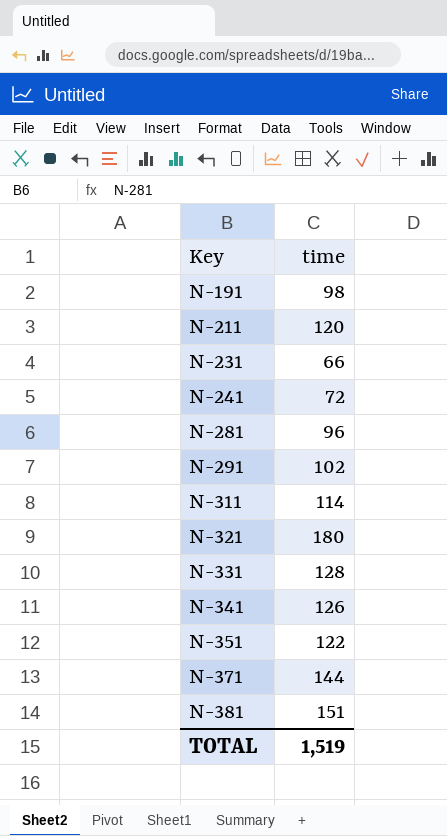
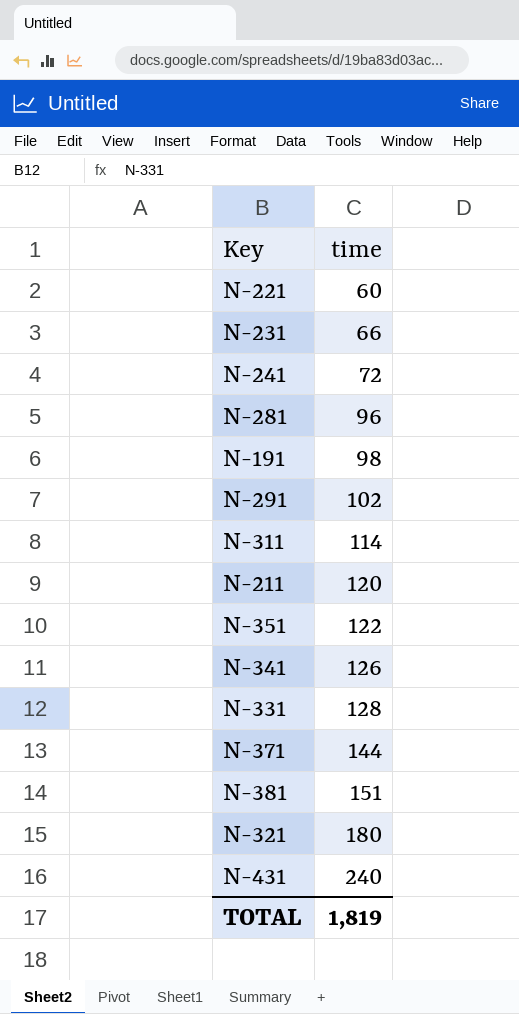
row order: Key ascending -> time ascending
row N-221: none -> 60
row N-431: none -> 240
TOTAL | time: 1,519 -> 1,819

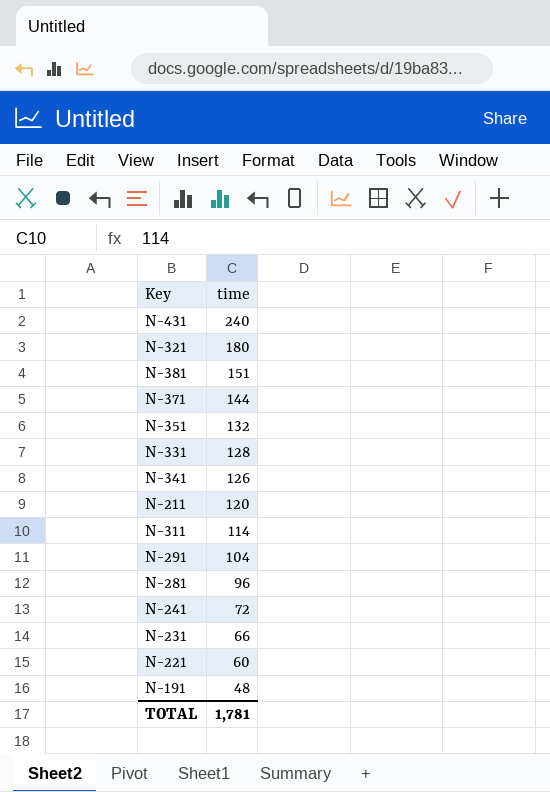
row order: time ascending -> time descending
N-351 | time: 122 -> 132
N-291 | time: 102 -> 104
N-191 | time: 98 -> 48
TOTAL | time: 1,819 -> 1,781

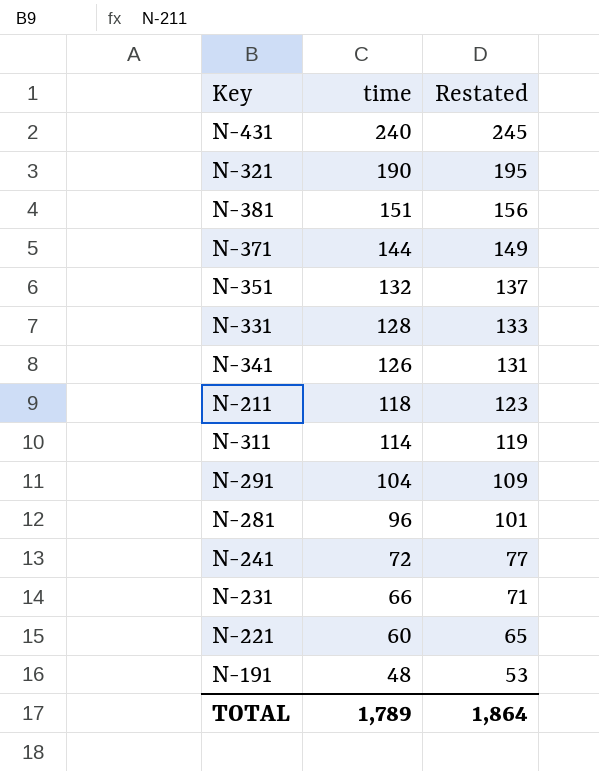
column Restated | formula: none -> [time] + 5
N-321 | time: 180 -> 190
N-211 | time: 120 -> 118
TOTAL | time: 1,781 -> 1,789

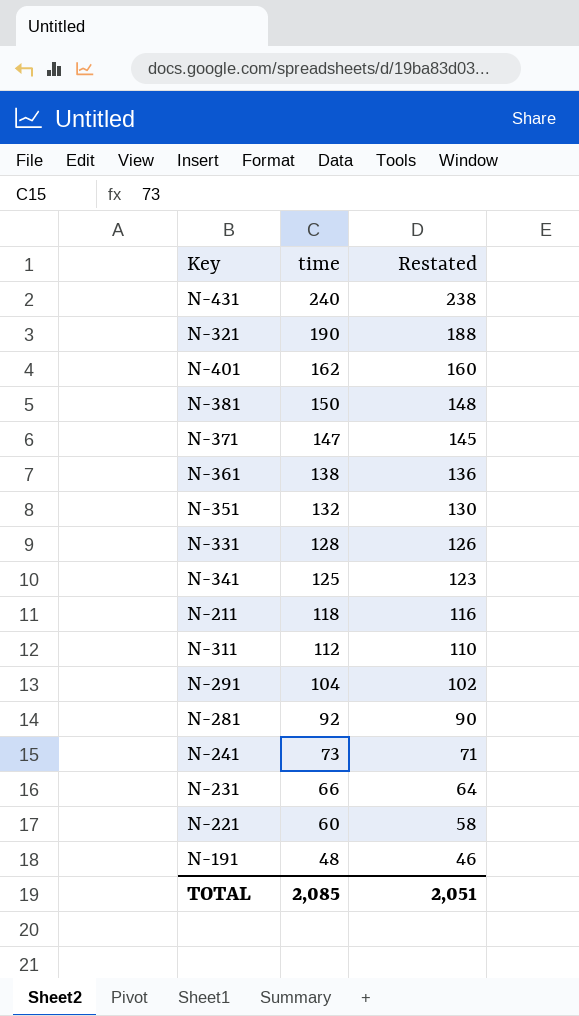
column Restated | formula: [time] + 5 -> [time] - 2
row N-401: none -> 162 | 160
N-381 | time: 151 -> 150
N-371 | time: 144 -> 147
row N-361: none -> 138 | 136
N-341 | time: 126 -> 125
N-311 | time: 114 -> 112
N-281 | time: 96 -> 92
N-241 | time: 72 -> 73
TOTAL | time: 1,789 -> 2,085
TOTAL | Restated: 1,864 -> 2,051

